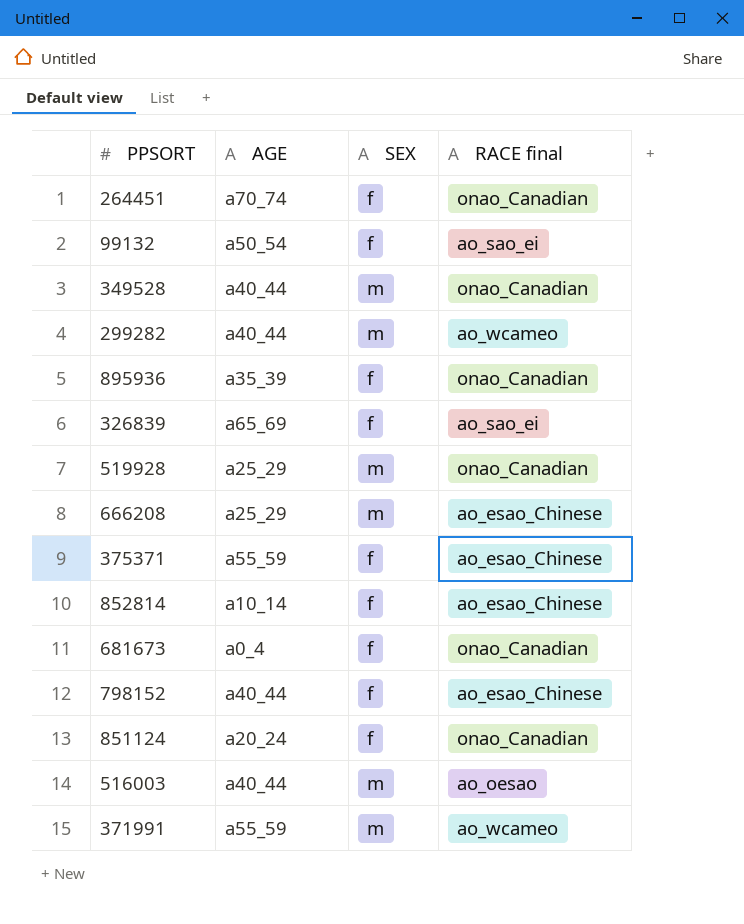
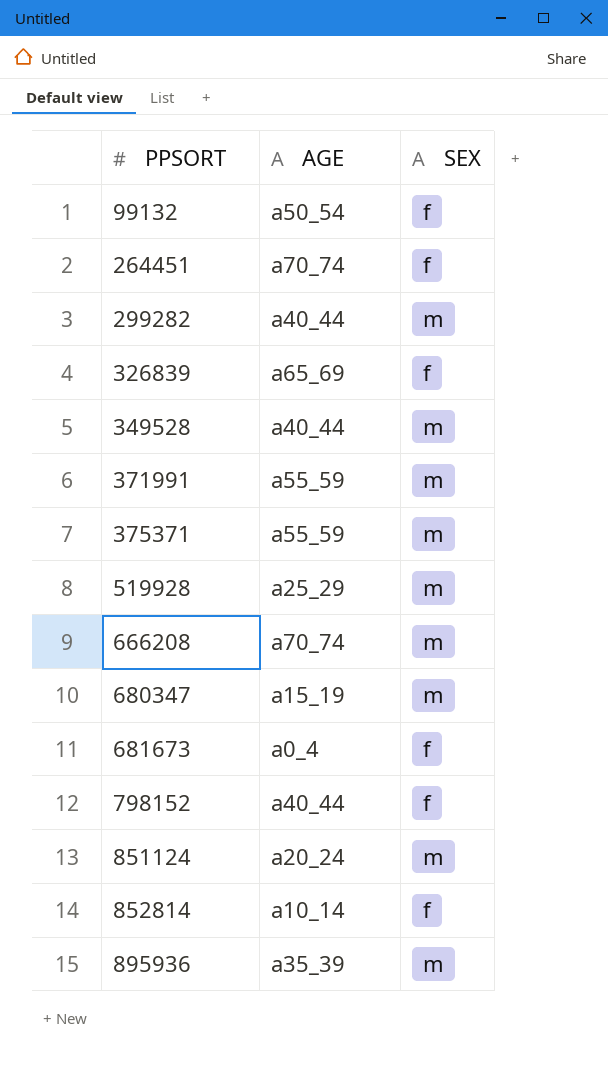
row order: none -> PPSORT ascending
column RACE final | position: 4 -> none
row 516003: a40_44 | m | ao_oesao -> none
375371 | SEX: f -> m
666208 | AGE: a25_29 -> a70_74
row 680347: none -> a15_19 | m
851124 | SEX: f -> m
895936 | SEX: f -> m

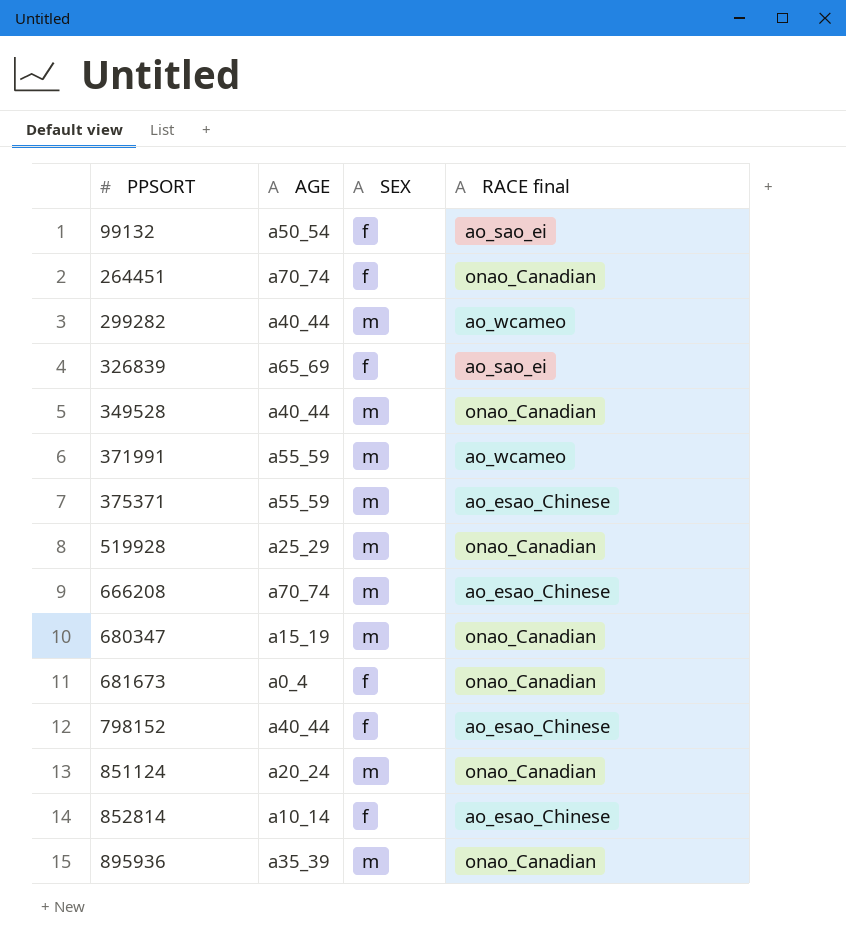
column RACE final | position: none -> 4

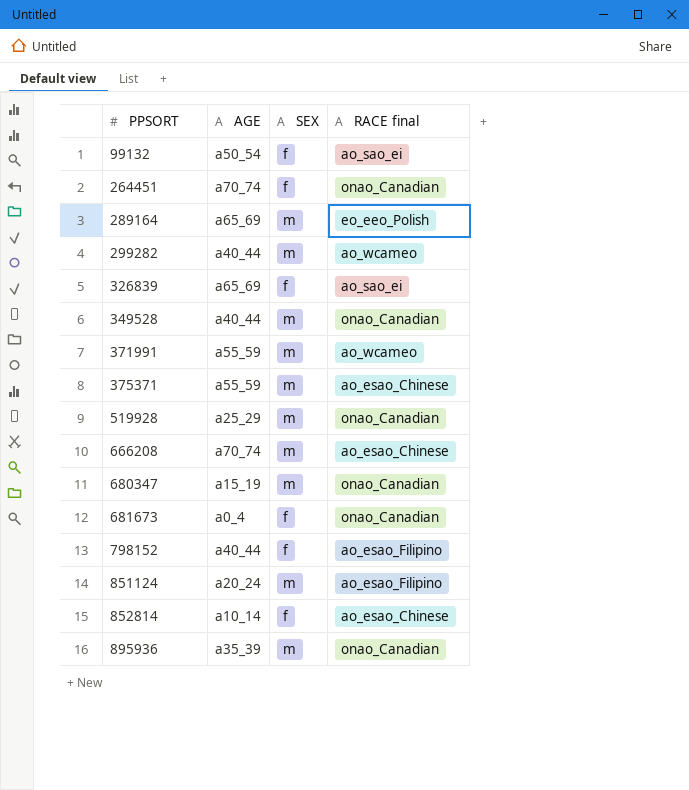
row 289164: none -> a65_69 | m | eo_eeo_Polish
798152 | RACE final: ao_esao_Chinese -> ao_esao_Filipino
851124 | RACE final: onao_Canadian -> ao_esao_Filipino

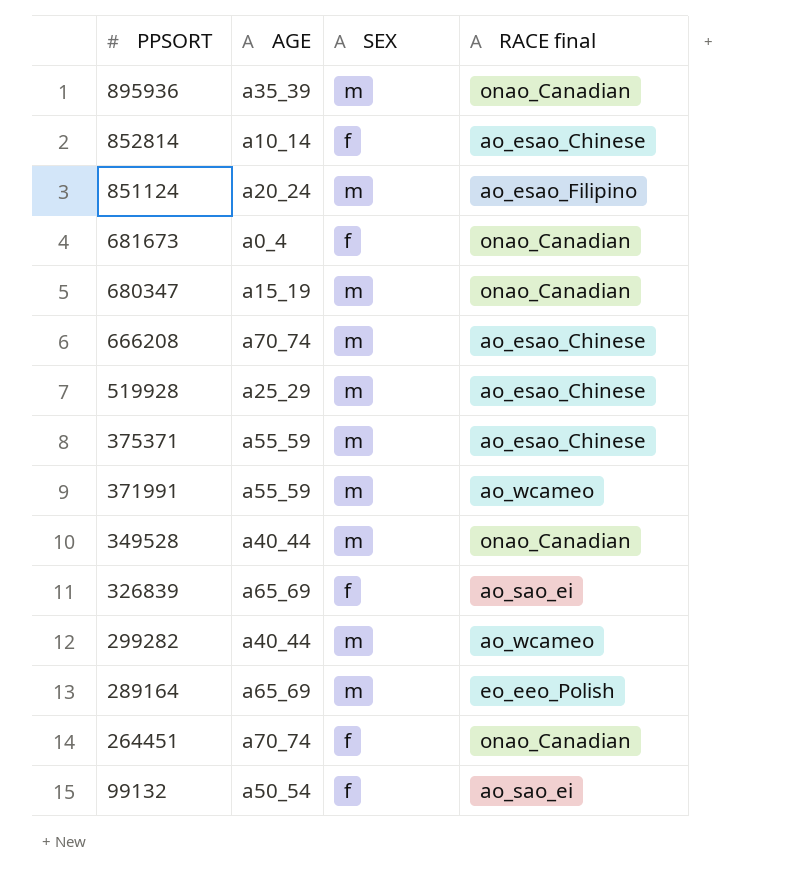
row order: PPSORT ascending -> PPSORT descending
row 798152: a40_44 | f | ao_esao_Filipino -> none
519928 | RACE final: onao_Canadian -> ao_esao_Chinese

